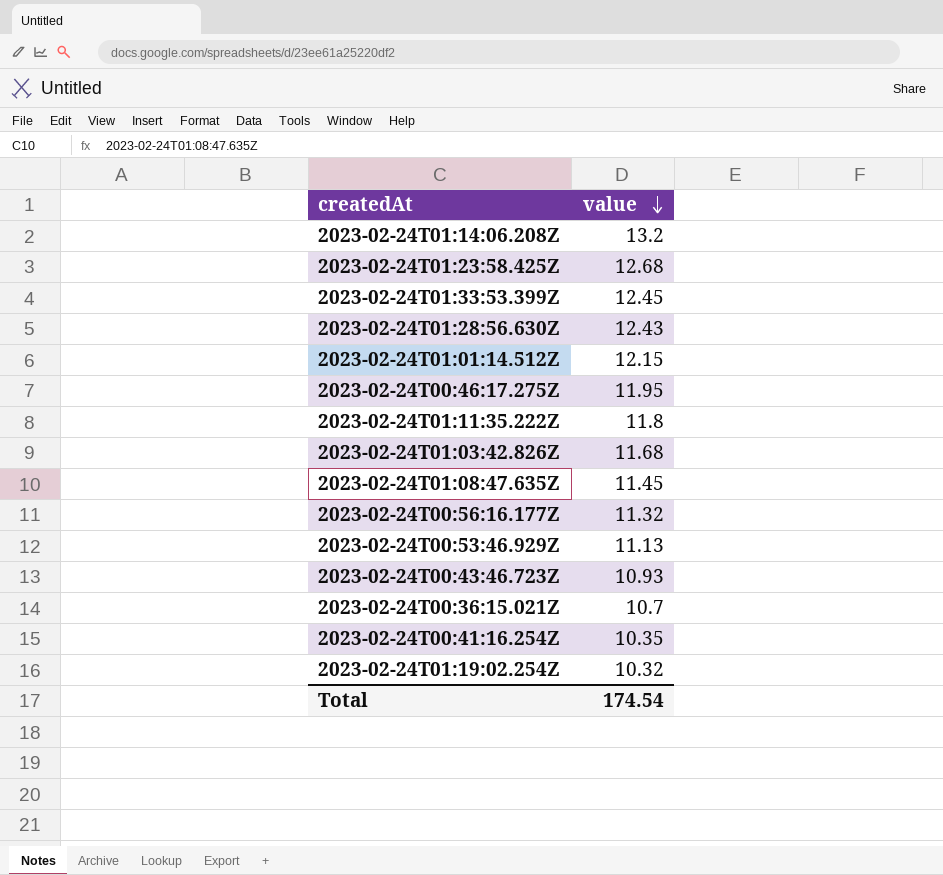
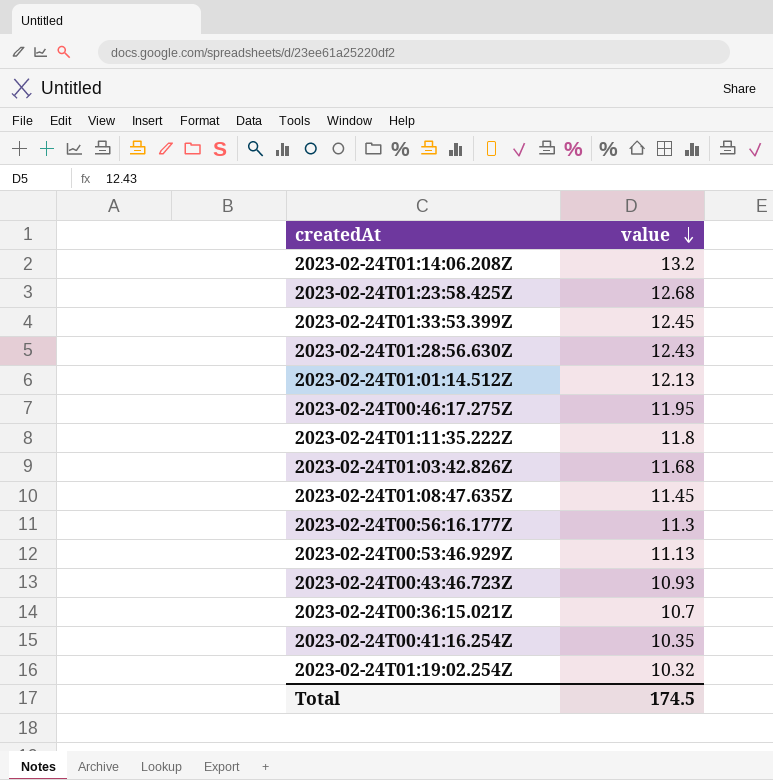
2023-02-24T01:01:14.512Z | value: 12.15 -> 12.13
2023-02-24T00:56:16.177Z | value: 11.32 -> 11.3
Total | value: 174.54 -> 174.5

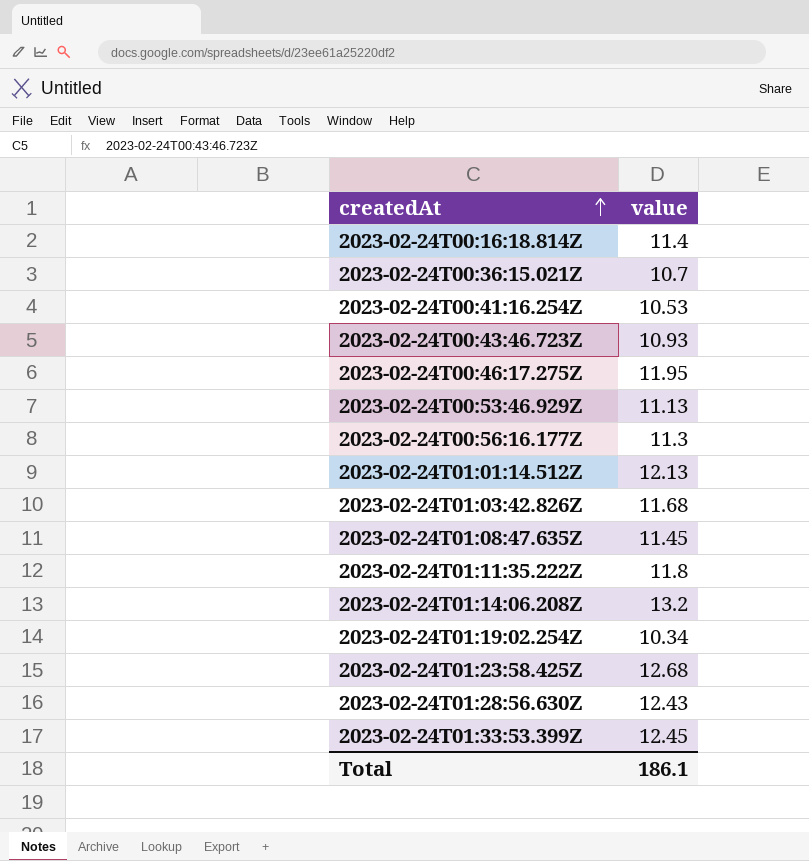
row order: value descending -> createdAt ascending
row 2023-02-24T00:16:18.814Z: none -> 11.4
2023-02-24T00:41:16.254Z | value: 10.35 -> 10.53
2023-02-24T01:19:02.254Z | value: 10.32 -> 10.34
Total | value: 174.5 -> 186.1

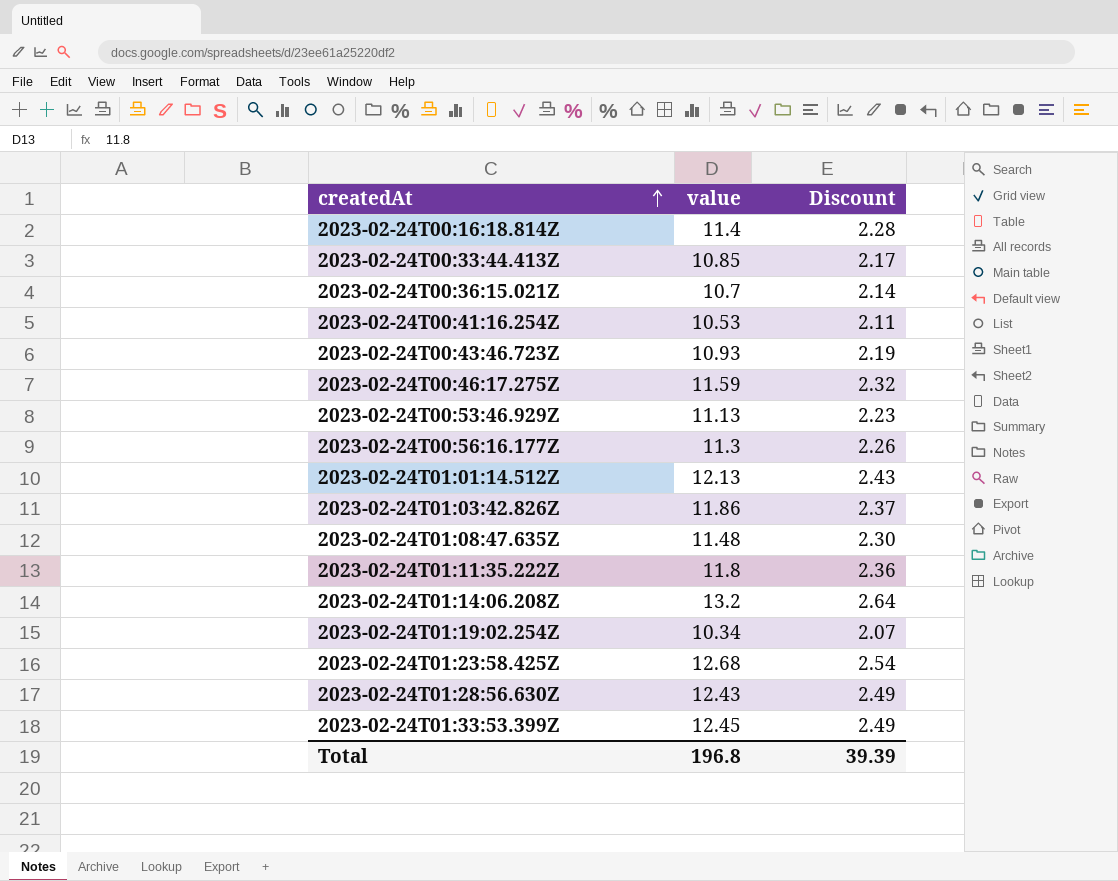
column Discount | formula: none -> [value] * 0.2
row 2023-02-24T00:33:44.413Z: none -> 10.85 | 2.17
2023-02-24T00:46:17.275Z | value: 11.95 -> 11.59
2023-02-24T01:03:42.826Z | value: 11.68 -> 11.86
2023-02-24T01:08:47.635Z | value: 11.45 -> 11.48
Total | value: 186.1 -> 196.8

